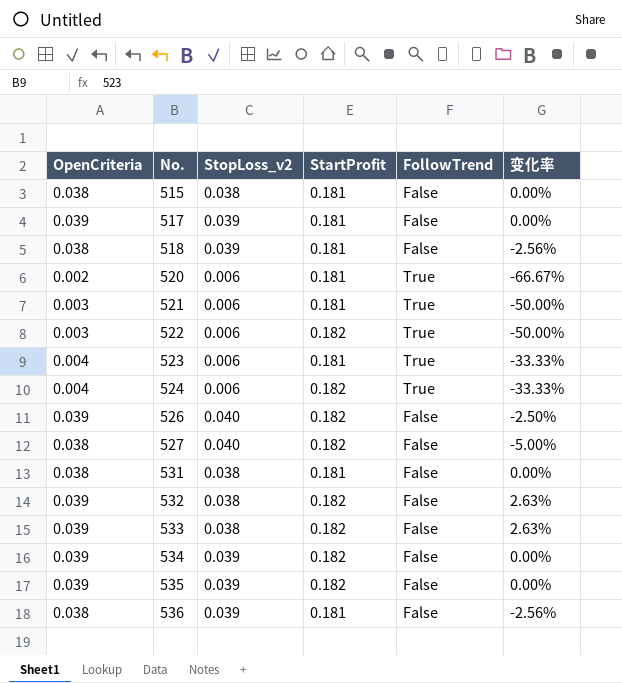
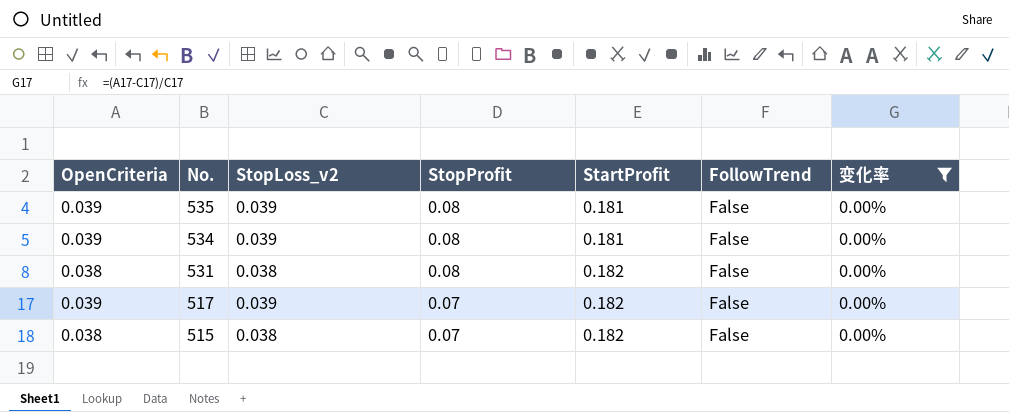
filter: none -> 变化率 = 0.00%
row order: No. ascending -> No. descending
column StopProfit | position: none -> 4
535 | StartProfit: 0.182 -> 0.181
534 | StartProfit: 0.182 -> 0.181
531 | StartProfit: 0.181 -> 0.182
517 | StartProfit: 0.181 -> 0.182
515 | StartProfit: 0.181 -> 0.182

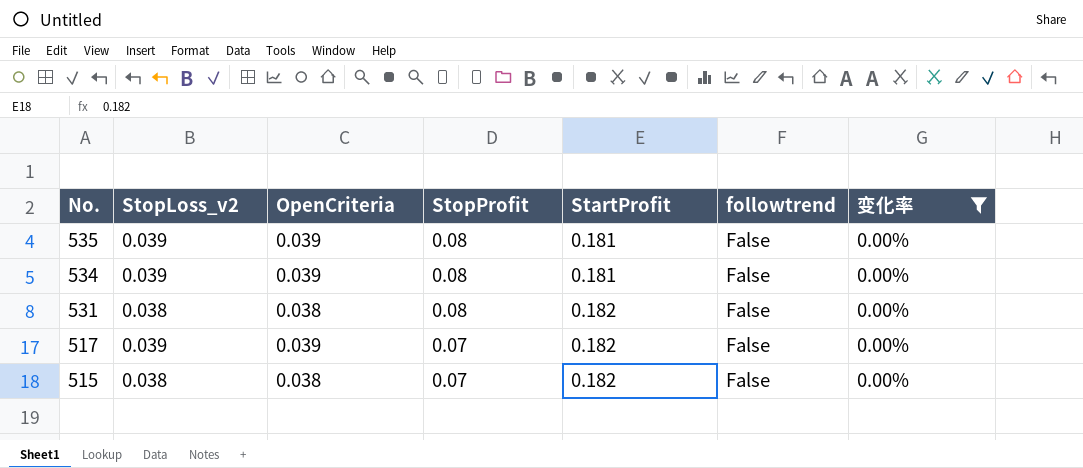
column OpenCriteria | position: 1 -> 3
column name: FollowTrend -> followtrend

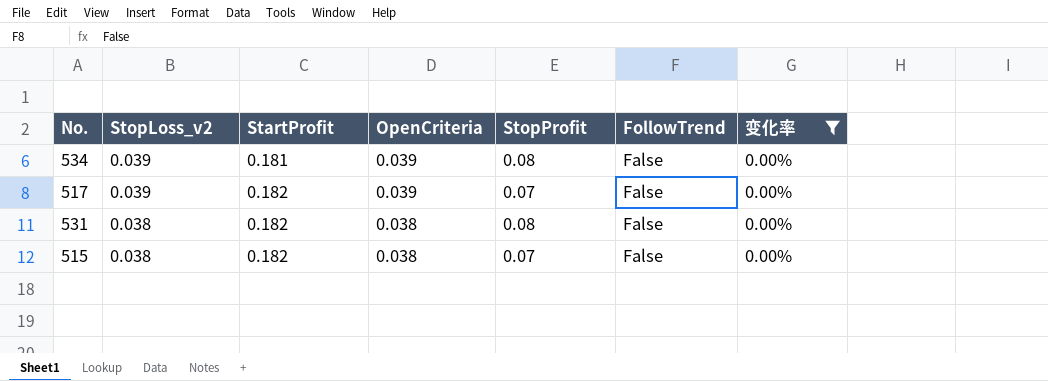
row order: No. descending -> StopLoss_v2 descending
column StartProfit | position: 5 -> 3
column name: followtrend -> FollowTrend
row 535: 0.039 | 0.039 | 0.08 | 0.181 | False | 0.00% -> none

